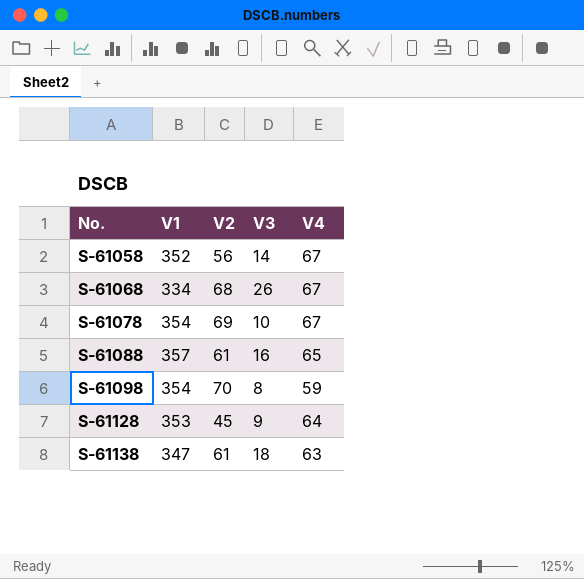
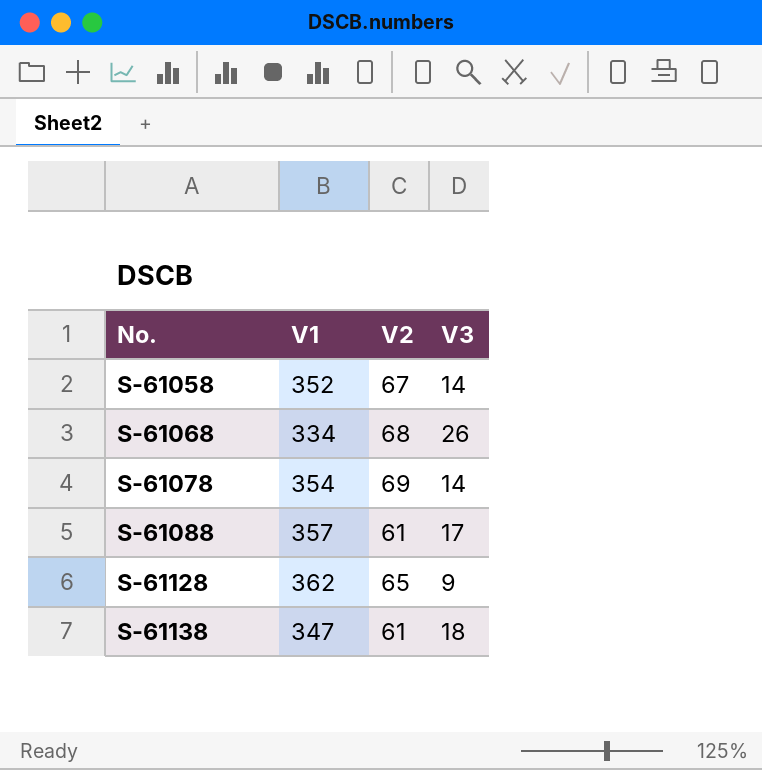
column V4 | position: 5 -> none
row S-61098: 354 | 70 | 8 | 59 -> none
S-61058 | V2: 56 -> 67
S-61078 | V3: 10 -> 14
S-61088 | V3: 16 -> 17
S-61128 | V1: 353 -> 362
S-61128 | V2: 45 -> 65

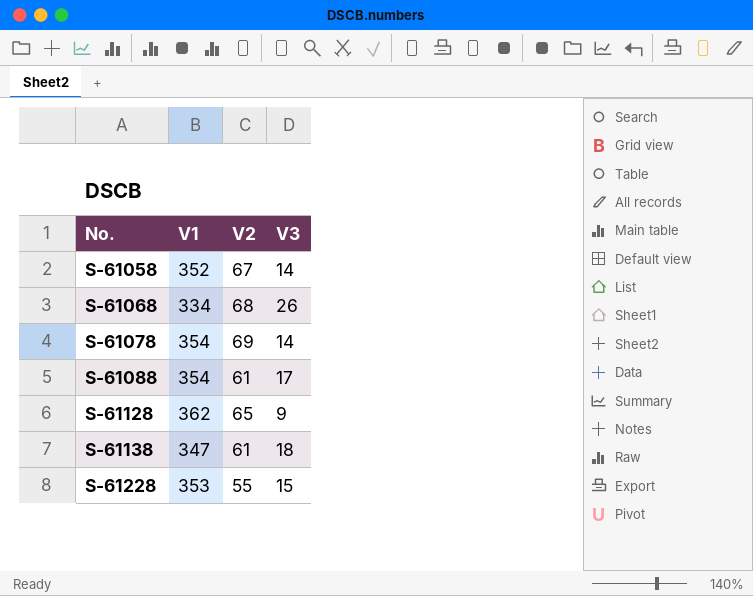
S-61088 | V1: 357 -> 354
row S-61228: none -> 353 | 55 | 15

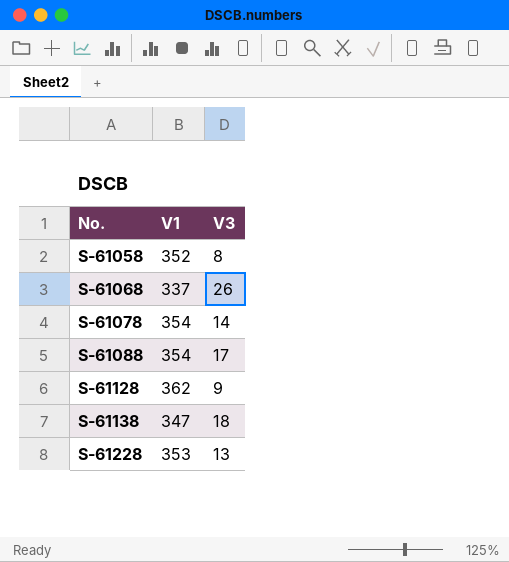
column V2 | position: 3 -> none
S-61058 | V3: 14 -> 8
S-61068 | V1: 334 -> 337
S-61228 | V3: 15 -> 13

